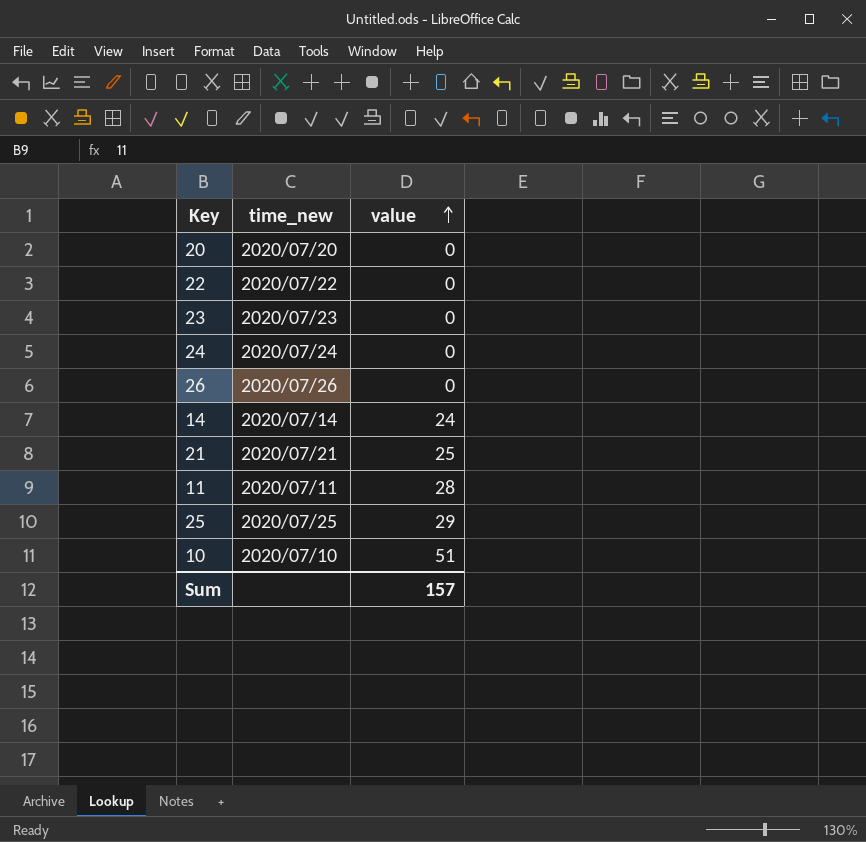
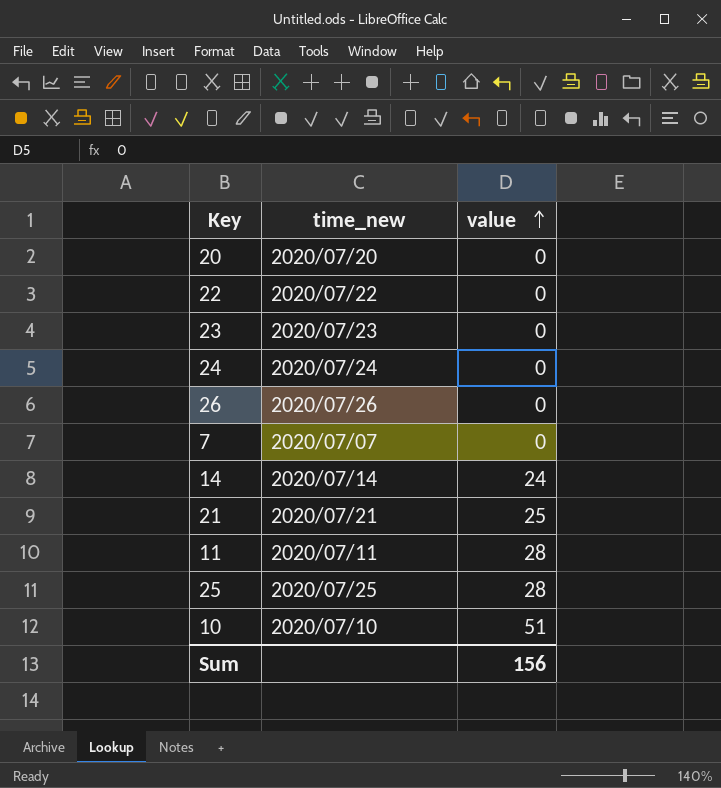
row 7: none -> 2020/07/07 | 0
25 | value: 29 -> 28
Sum | value: 157 -> 156

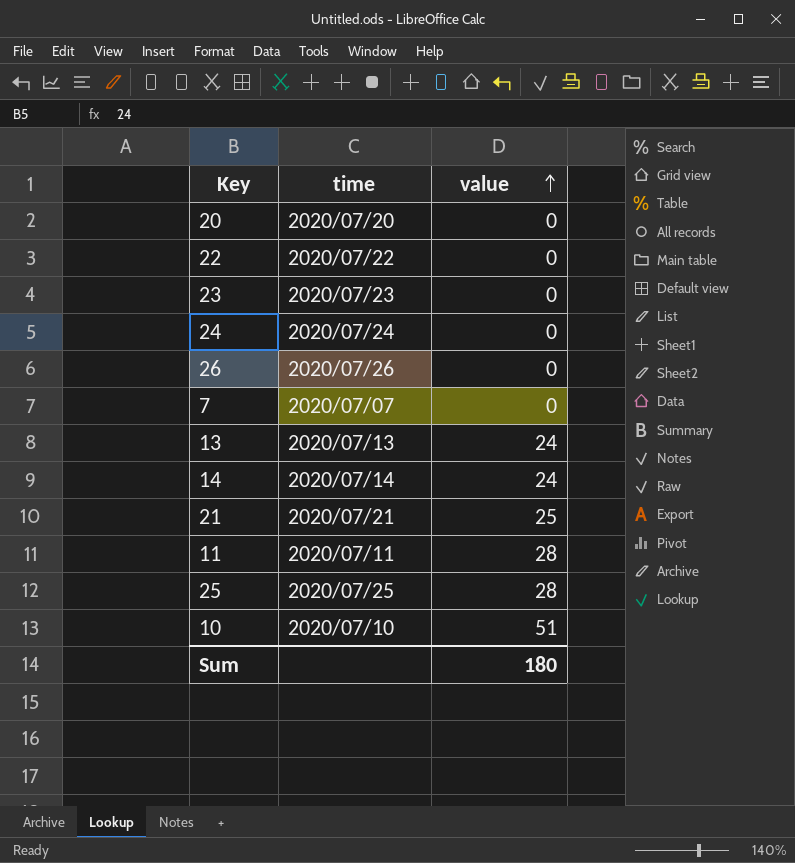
column name: time_new -> time
row 13: none -> 2020/07/13 | 24
Sum | value: 156 -> 180

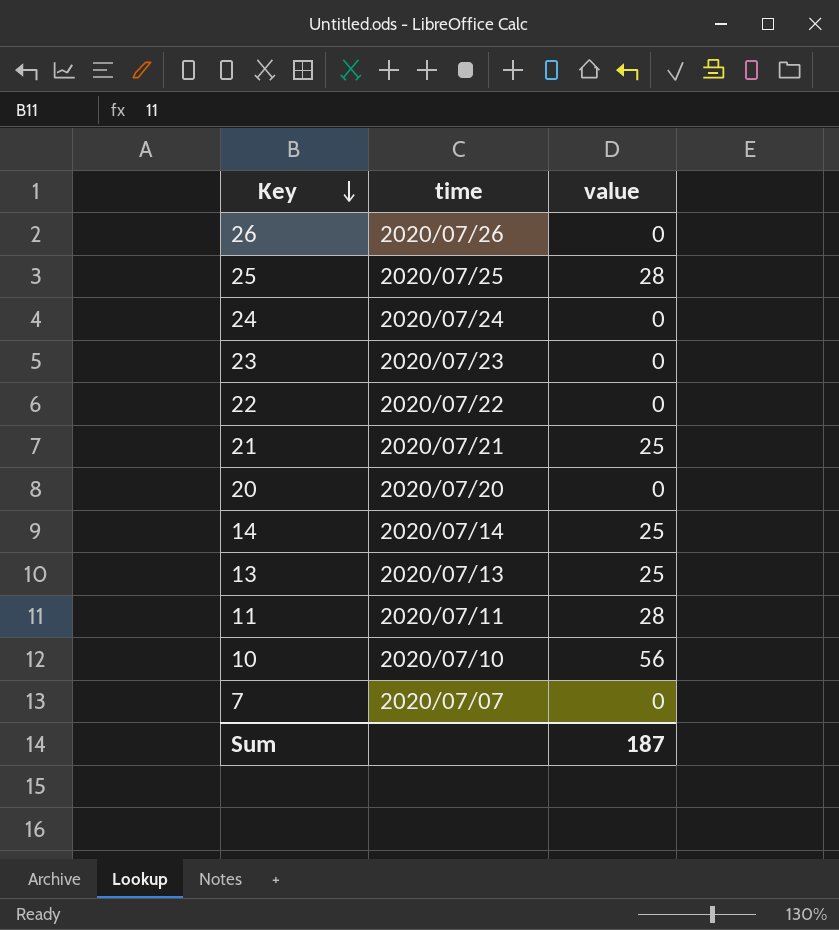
row order: value ascending -> Key descending
14 | value: 24 -> 25
13 | value: 24 -> 25
10 | value: 51 -> 56
Sum | value: 180 -> 187

